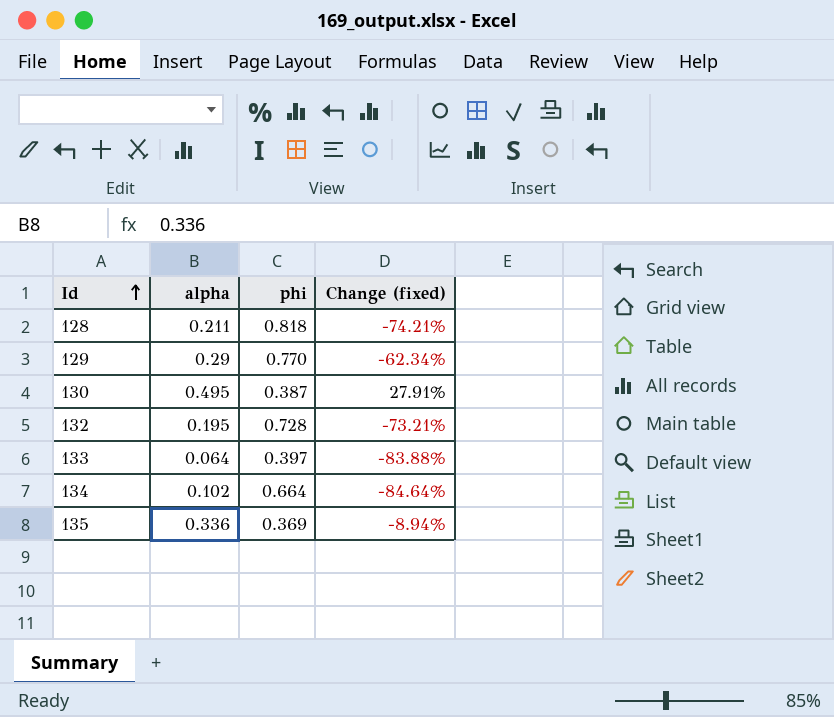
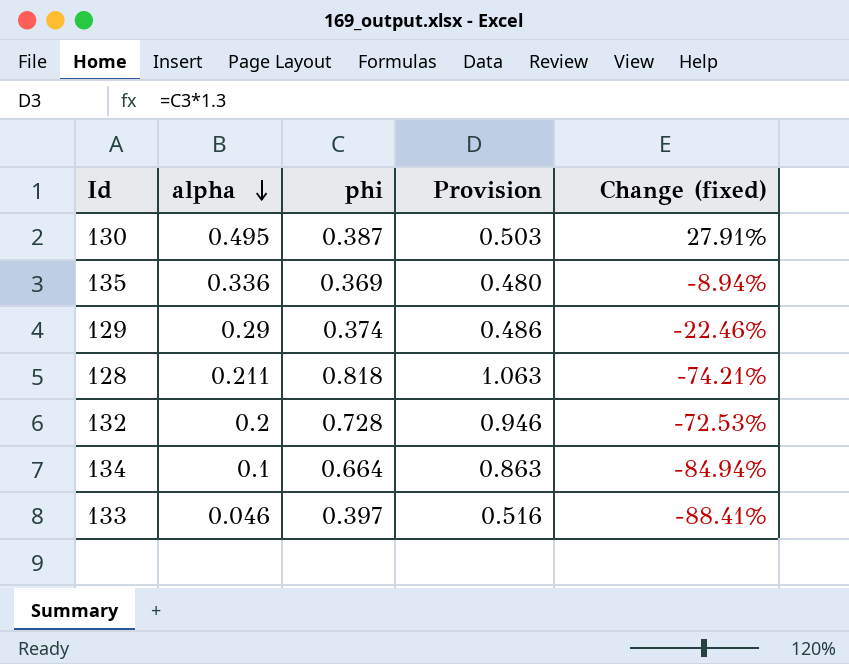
row order: Id ascending -> alpha descending
column Provision | formula: none -> [phi] * 1.3
129 | phi: 0.770 -> 0.374
129 | Change (fixed): -62.34% -> -22.46%
132 | alpha: 0.195 -> 0.2
132 | Change (fixed): -73.21% -> -72.53%
134 | alpha: 0.102 -> 0.1
134 | Change (fixed): -84.64% -> -84.94%
133 | alpha: 0.064 -> 0.046
133 | Change (fixed): -83.88% -> -88.41%

